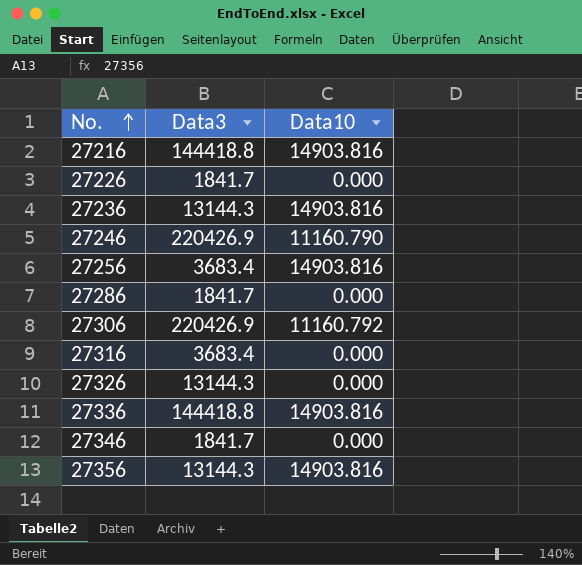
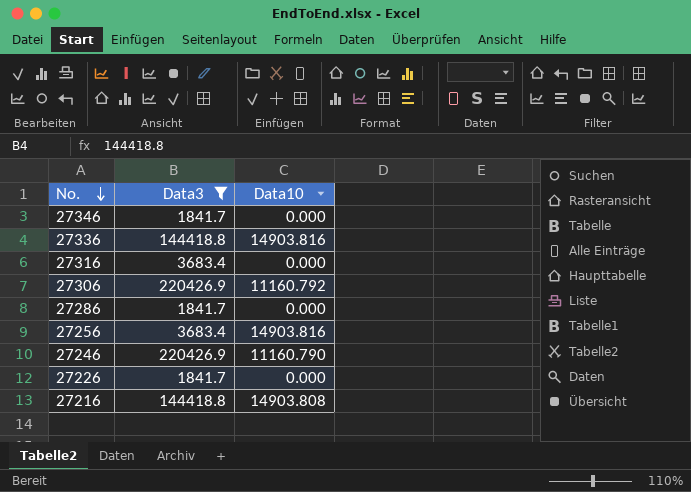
filter: none -> Data3 != 13144.3
row order: No. ascending -> No. descending
27216 | Data10: 14903.816 -> 14903.808

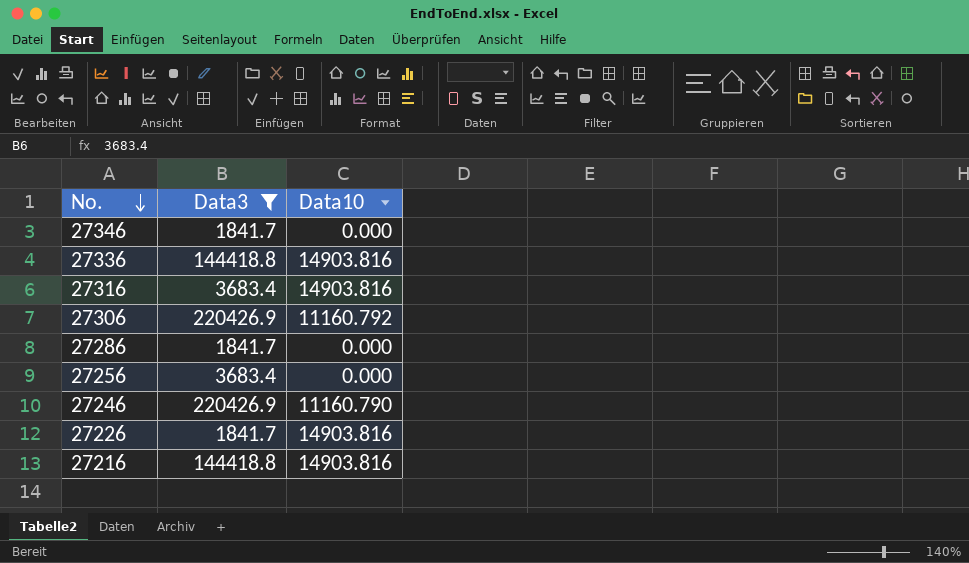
27316 | Data10: 0.000 -> 14903.816
27256 | Data10: 14903.816 -> 0.000
27226 | Data10: 0.000 -> 14903.816
27216 | Data10: 14903.808 -> 14903.816

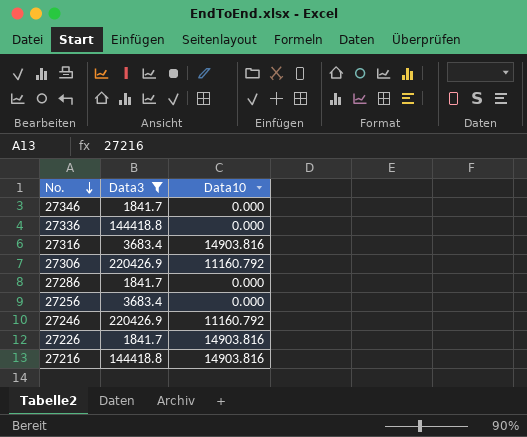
27336 | Data10: 14903.816 -> 0.000
27246 | Data10: 11160.790 -> 11160.792

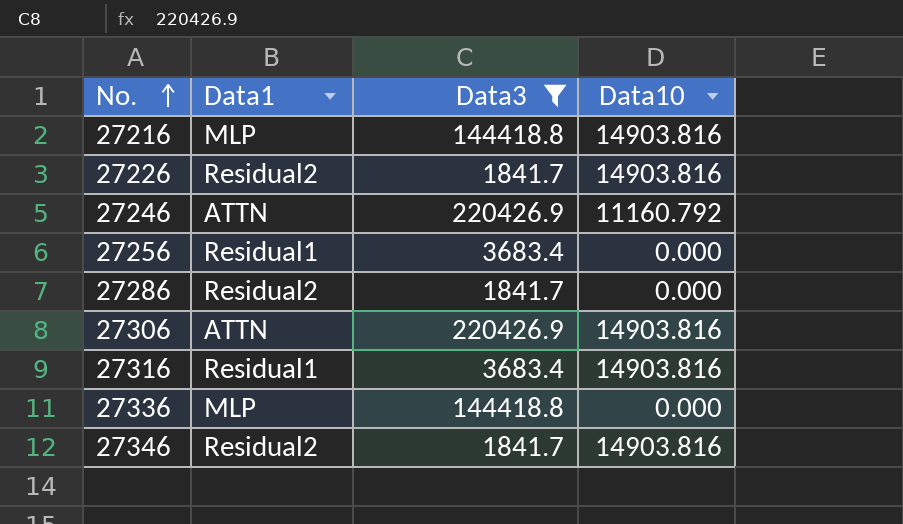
row order: No. descending -> No. ascending
column Data1 | position: none -> 2
27306 | Data10: 11160.792 -> 14903.816
27346 | Data10: 0.000 -> 14903.816

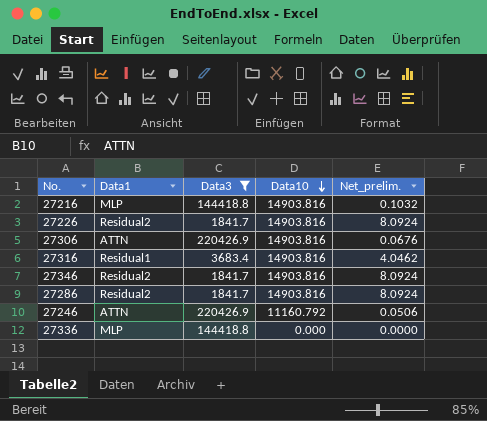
row order: No. ascending -> Data10 descending
column Net_prelim. | formula: none -> [Data10] / [Data3]
row 27256: Residual1 | 3683.4 | 0.000 -> none
27286 | Data10: 0.000 -> 14903.816

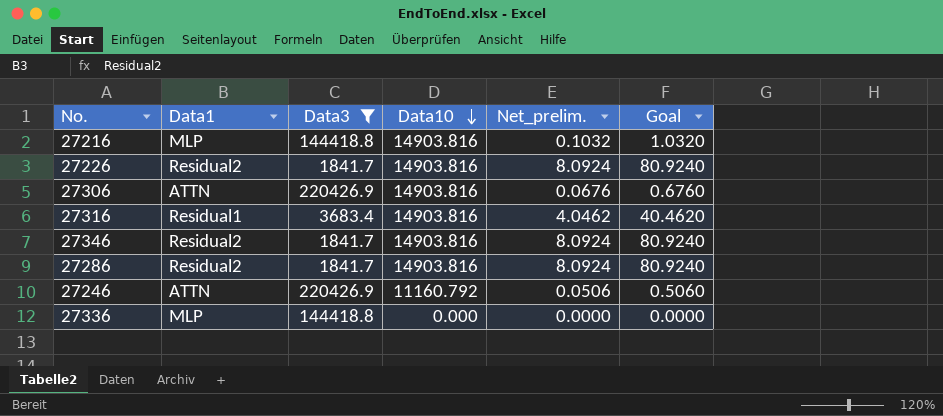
column Goal | formula: none -> [Net_prelim.] * 10

